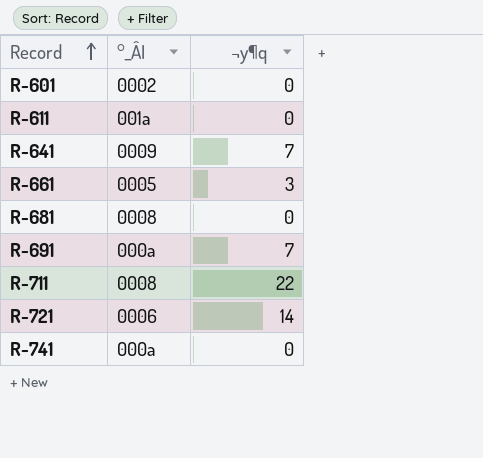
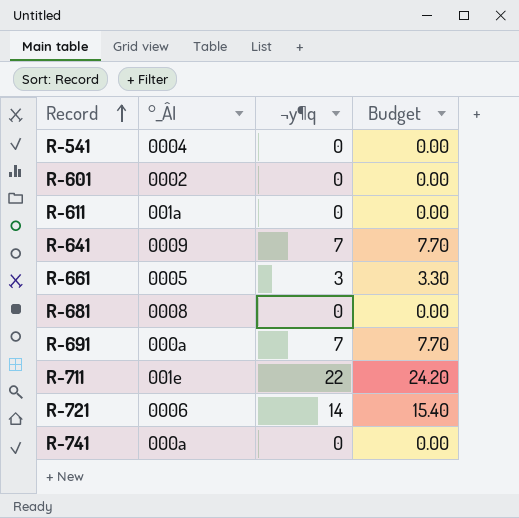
column Budget | formula: none -> [¬y¶q] * 1.1
row R-541: none -> 0004 | 0 | 0.00
R-711 | °_ÂI: 0008 -> 001e

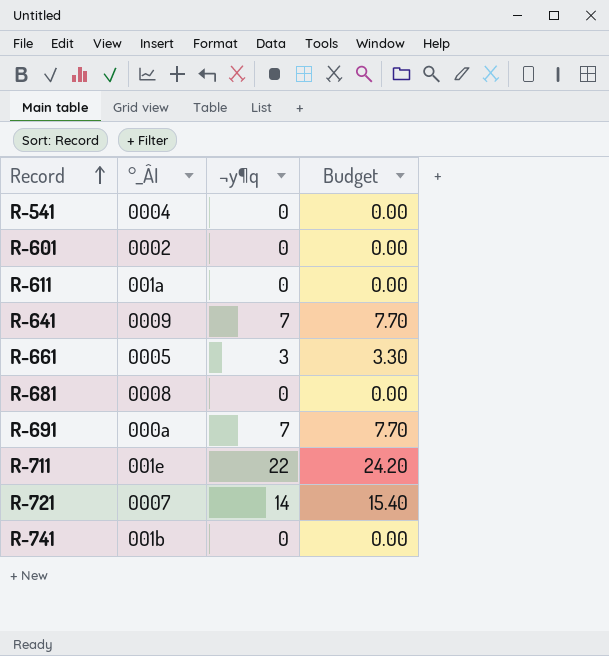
R-721 | °_ÂI: 0006 -> 0007
R-741 | °_ÂI: 000a -> 001b

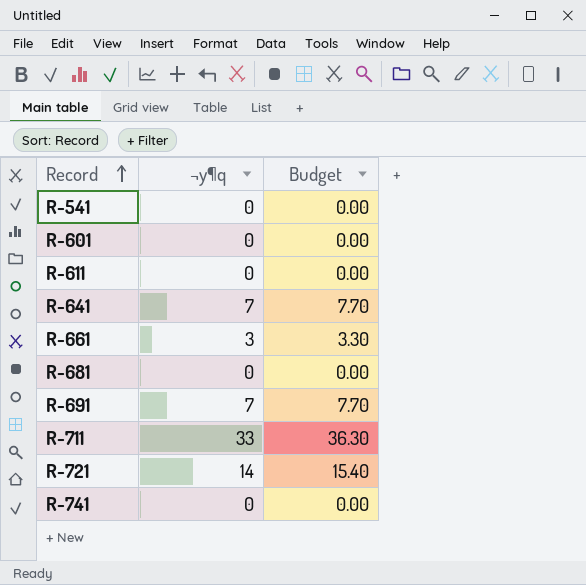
column °_ÂI | position: 2 -> none
R-711 | ¬y¶q: 22 -> 33
R-711 | Budget: 24.20 -> 36.30

